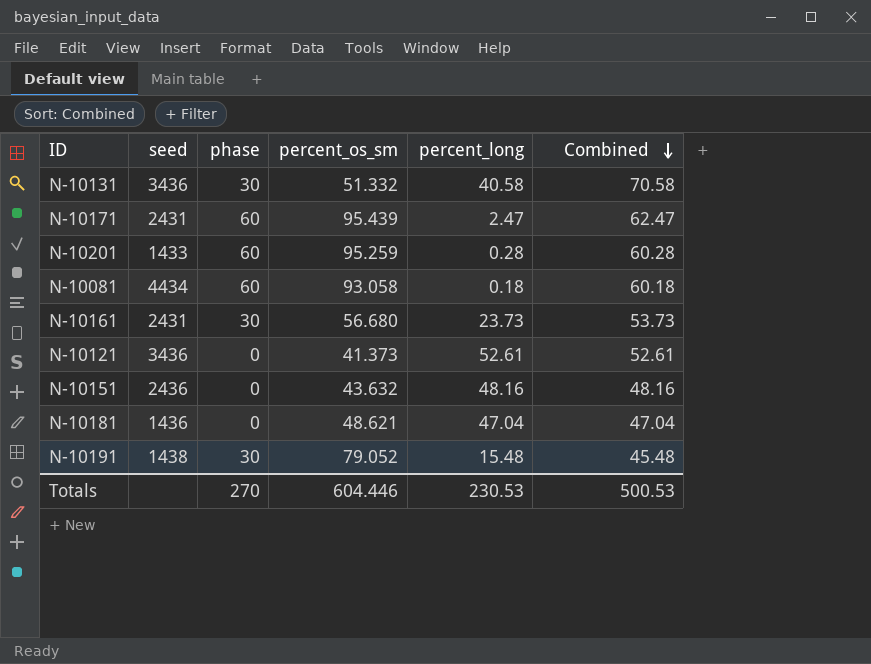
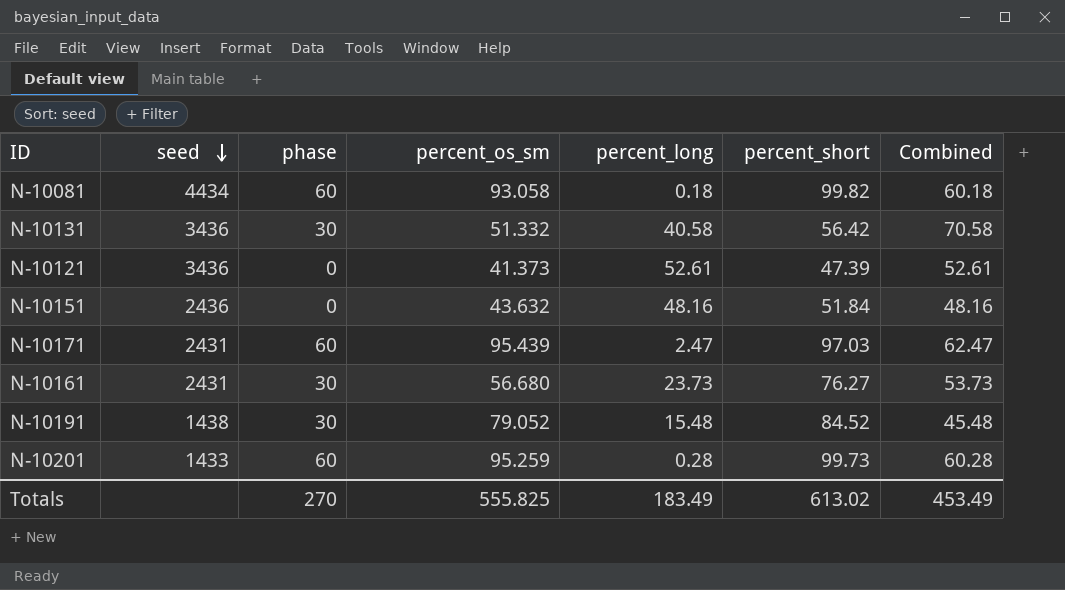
row order: Combined descending -> seed descending
column percent_short | position: none -> 6
row N-10181: 1436 | 0 | 48.621 | 47.04 | 47.04 -> none
Totals | percent_os_sm: 604.446 -> 555.825
Totals | percent_long: 230.53 -> 183.49
Totals | Combined: 500.53 -> 453.49

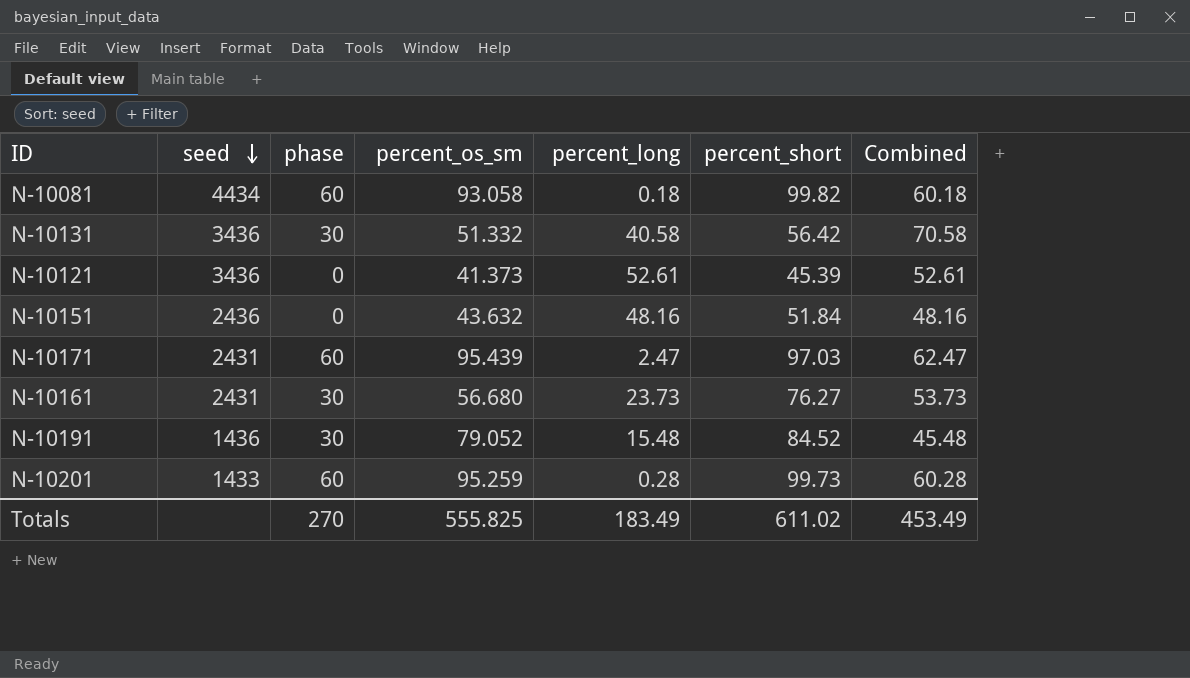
N-10121 | percent_short: 47.39 -> 45.39
N-10191 | seed: 1438 -> 1436
Totals | percent_short: 613.02 -> 611.02

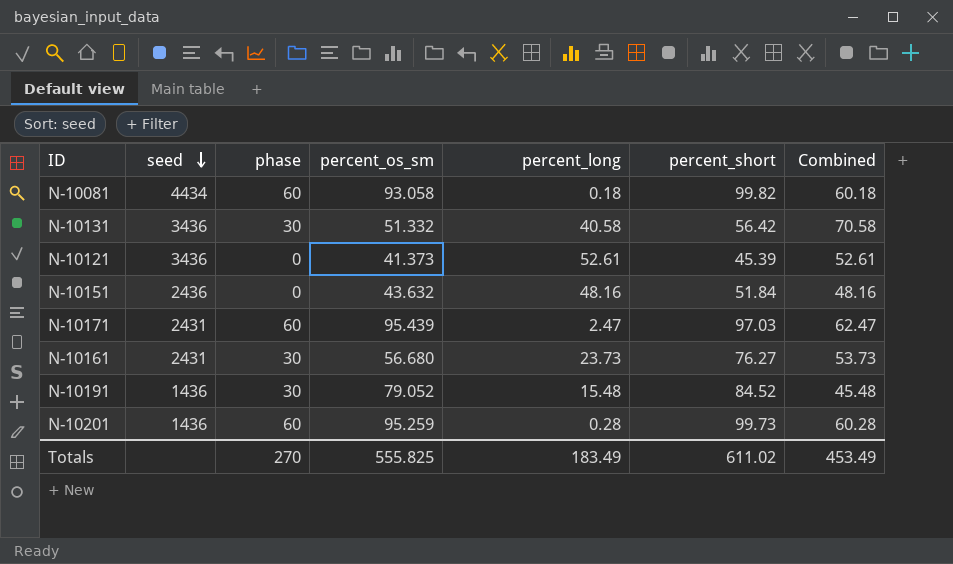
N-10201 | seed: 1433 -> 1436

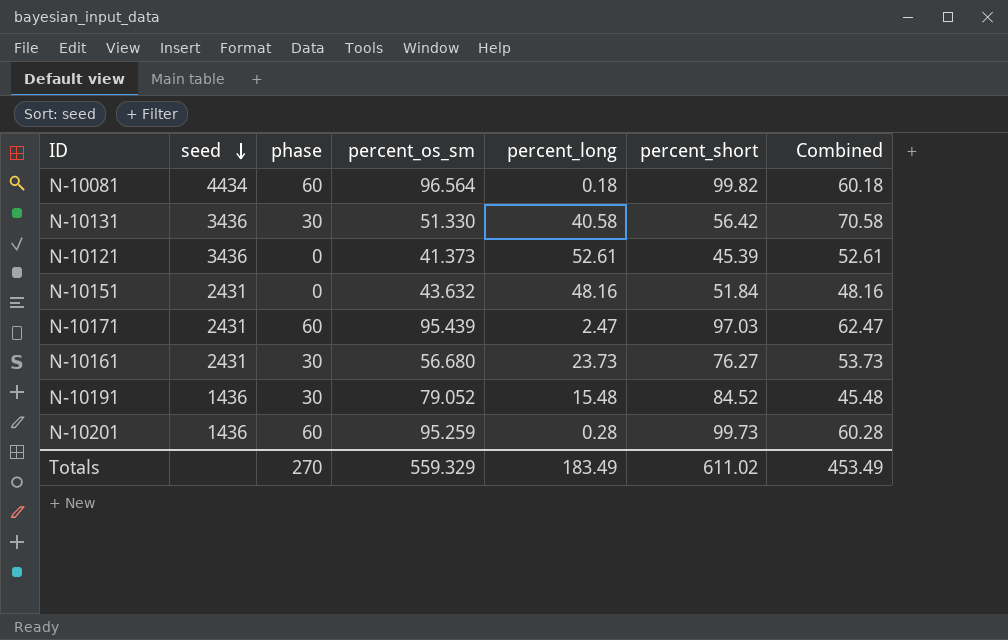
N-10081 | percent_os_sm: 93.058 -> 96.564
N-10131 | percent_os_sm: 51.332 -> 51.330
N-10151 | seed: 2436 -> 2431
Totals | percent_os_sm: 555.825 -> 559.329

